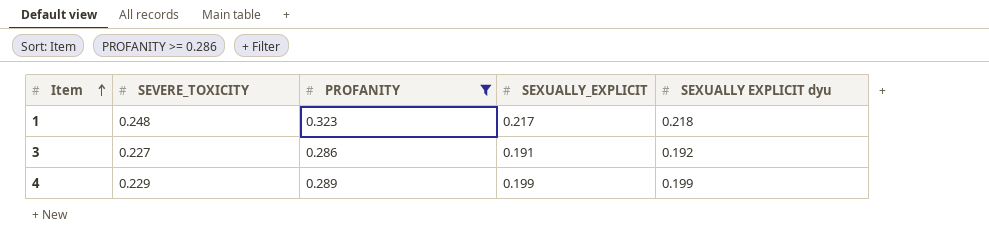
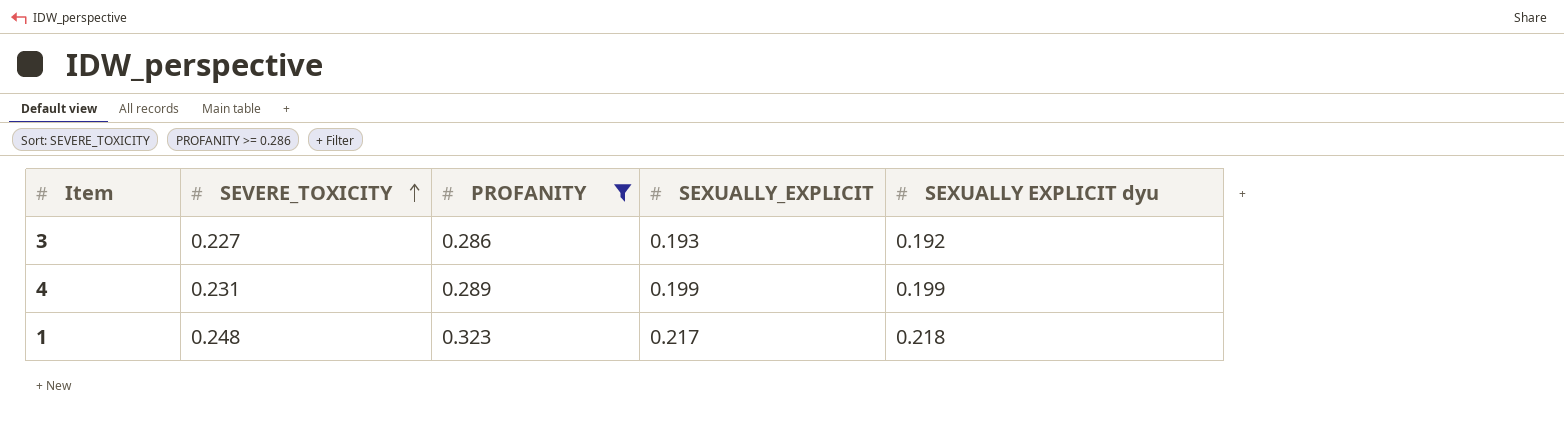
row order: Item ascending -> SEVERE_TOXICITY ascending
3 | SEXUALLY_EXPLICIT: 0.191 -> 0.193
4 | SEVERE_TOXICITY: 0.229 -> 0.231

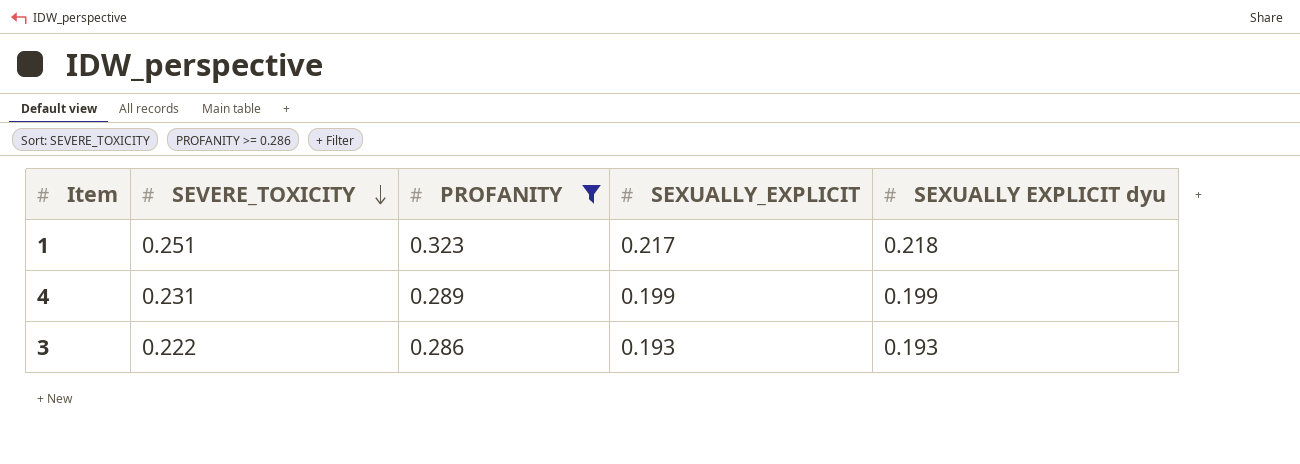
row order: SEVERE_TOXICITY ascending -> SEVERE_TOXICITY descending
1 | SEVERE_TOXICITY: 0.248 -> 0.251
3 | SEVERE_TOXICITY: 0.227 -> 0.222
3 | SEXUALLY EXPLICIT dyu: 0.192 -> 0.193

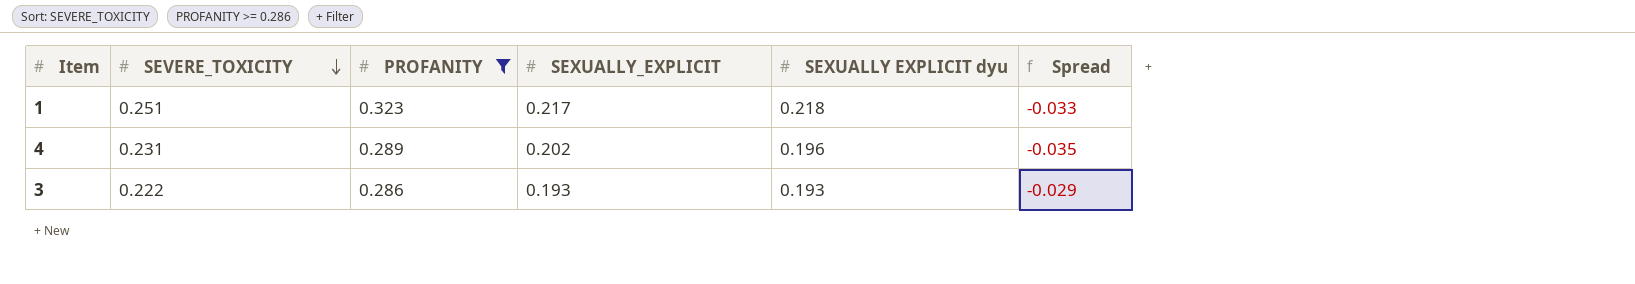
column Spread | formula: none -> [SEXUALLY EXPLICIT dyu] - [SEVERE_TOXICITY]
4 | SEXUALLY_EXPLICIT: 0.199 -> 0.202
4 | SEXUALLY EXPLICIT dyu: 0.199 -> 0.196

